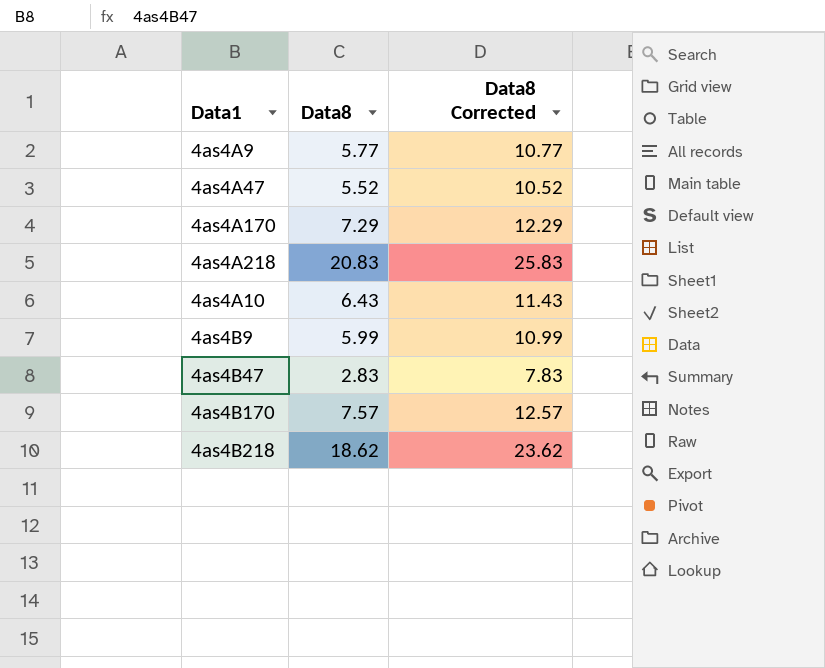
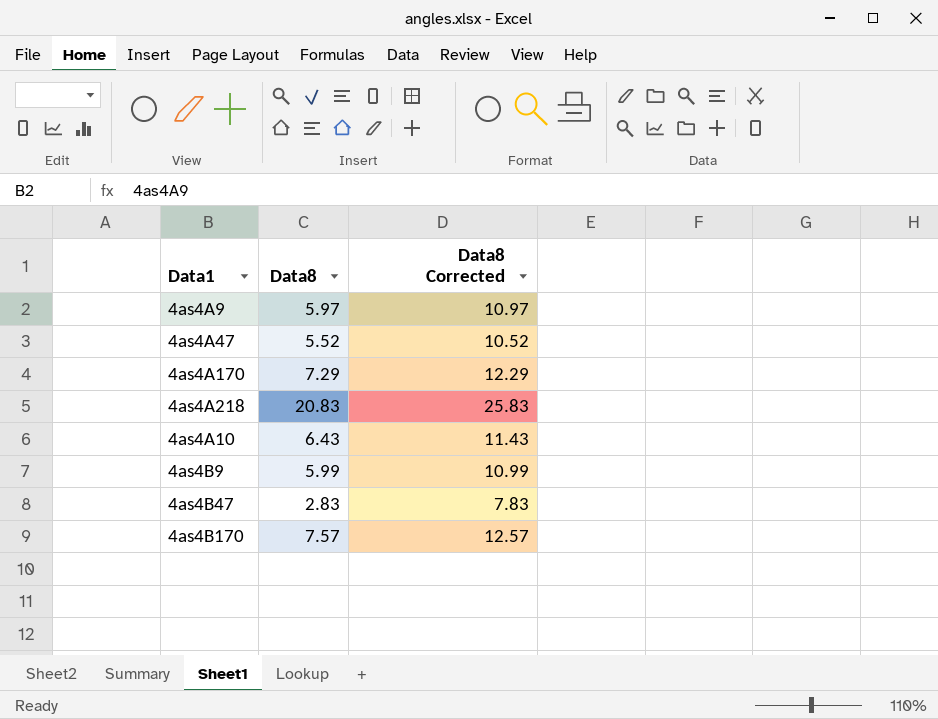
row 4as4B218: 18.62 | 23.62 -> none
4as4A9 | Data8: 5.77 -> 5.97
4as4A9 | Data8 Corrected: 10.77 -> 10.97

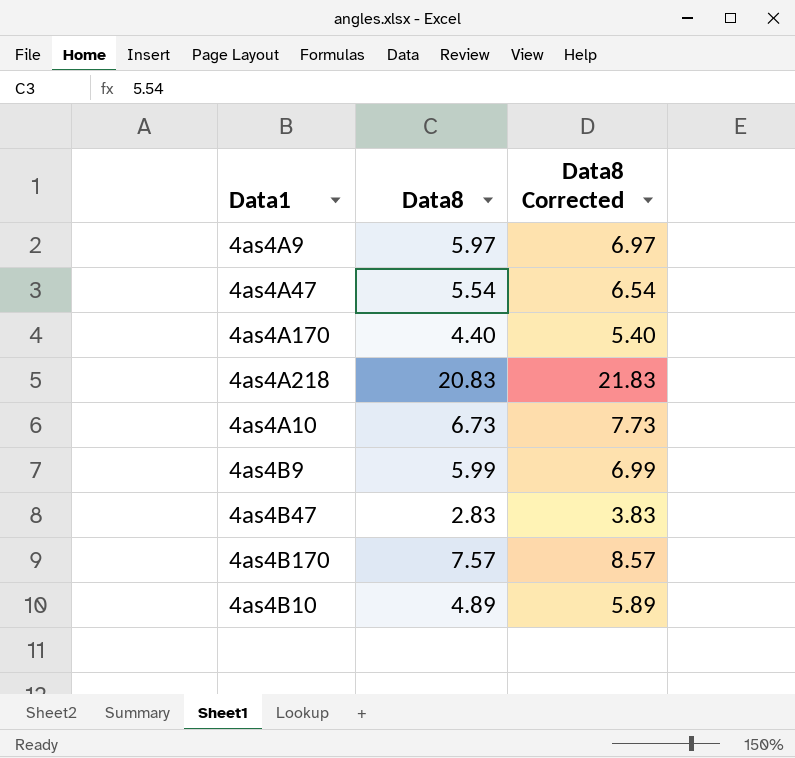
column Data8 Corrected | formula: [Data8] + 5 -> [Data8] + 1
4as4A47 | Data8: 5.52 -> 5.54
4as4A170 | Data8: 7.29 -> 4.40
4as4A10 | Data8: 6.43 -> 6.73
row 4as4B10: none -> 4.89 | 5.89

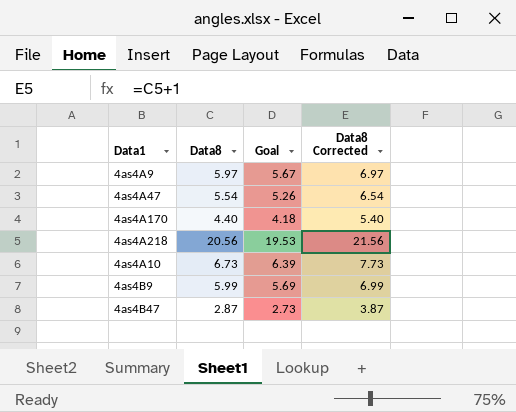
column Goal | formula: none -> [Data8] * 0.95
row 4as4B170: 7.57 | 8.57 -> none
row 4as4B10: 4.89 | 5.89 -> none
4as4A218 | Data8: 20.83 -> 20.56
4as4A218 | Data8 Corrected: 21.83 -> 21.56
4as4B47 | Data8: 2.83 -> 2.87
4as4B47 | Data8 Corrected: 3.83 -> 3.87

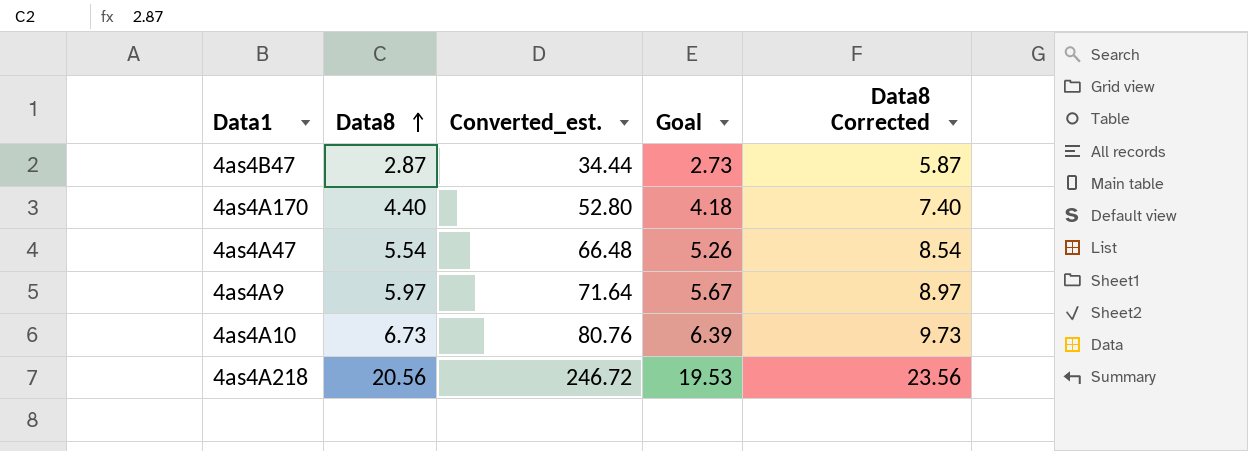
row order: none -> Data8 ascending
column Converted_est. | formula: none -> [Data8] * 12
column Data8 Corrected | formula: [Data8] + 1 -> [Data8] + 3
row 4as4B9: 5.99 | 5.69 | 6.99 -> none

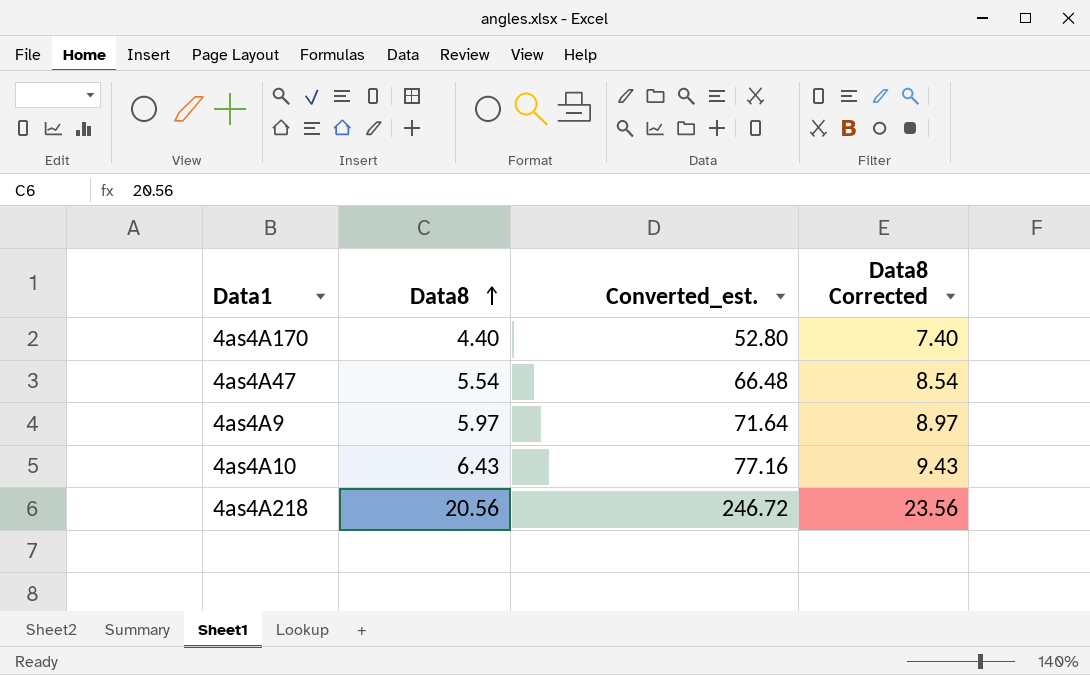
column Goal | formula: [Data8] * 0.95 -> none
row 4as4B47: 2.87 | 34.44 | 2.73 | 5.87 -> none
4as4A10 | Data8: 6.73 -> 6.43
4as4A10 | Converted_est.: 80.76 -> 77.16
4as4A10 | Data8 Corrected: 9.73 -> 9.43

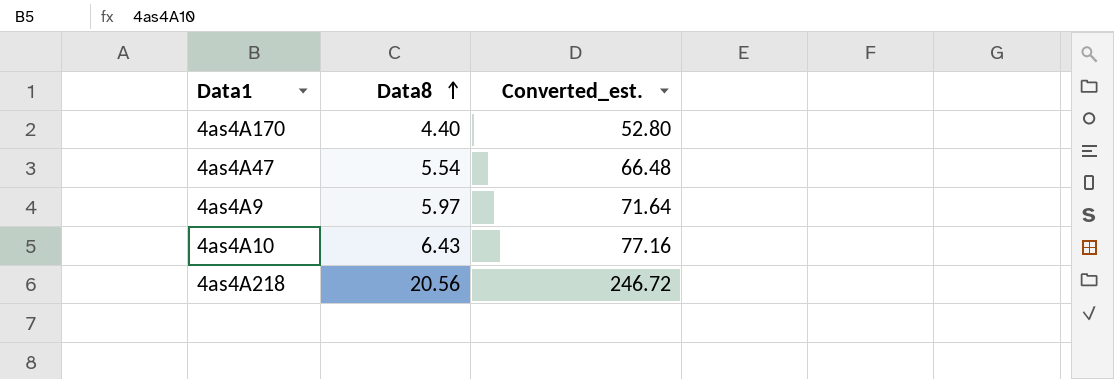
column Data8 Corrected | formula: [Data8] + 3 -> none

